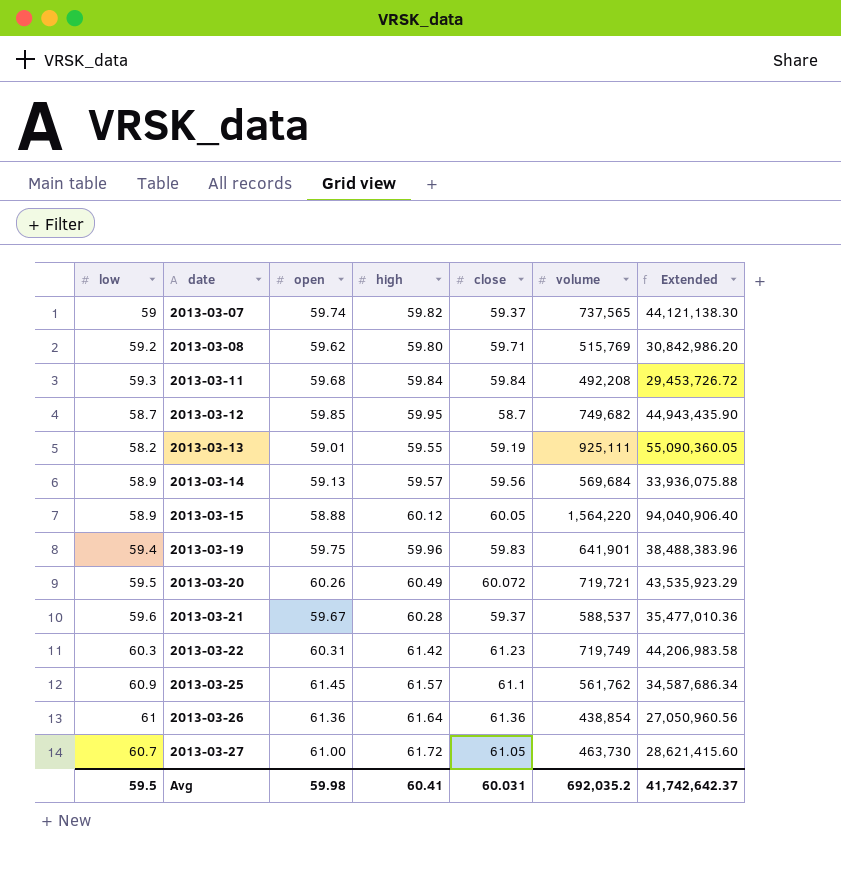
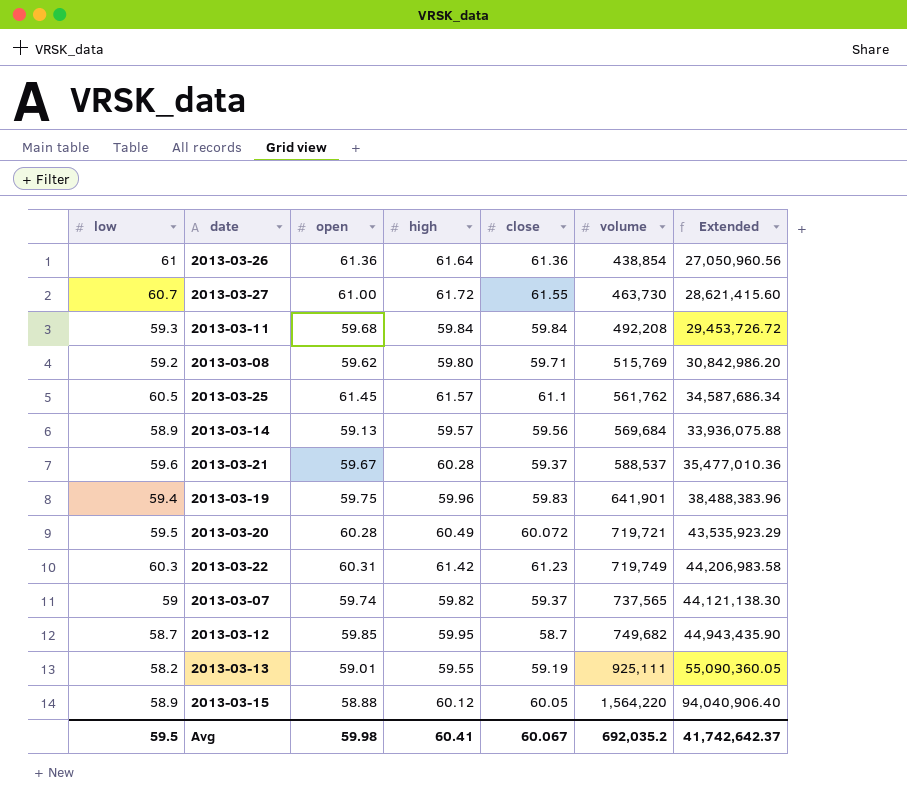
row order: date ascending -> volume ascending
2013-03-27 | close: 61.05 -> 61.55
2013-03-25 | low: 60.9 -> 60.5
2013-03-20 | open: 60.26 -> 60.28
Avg | close: 60.031 -> 60.067

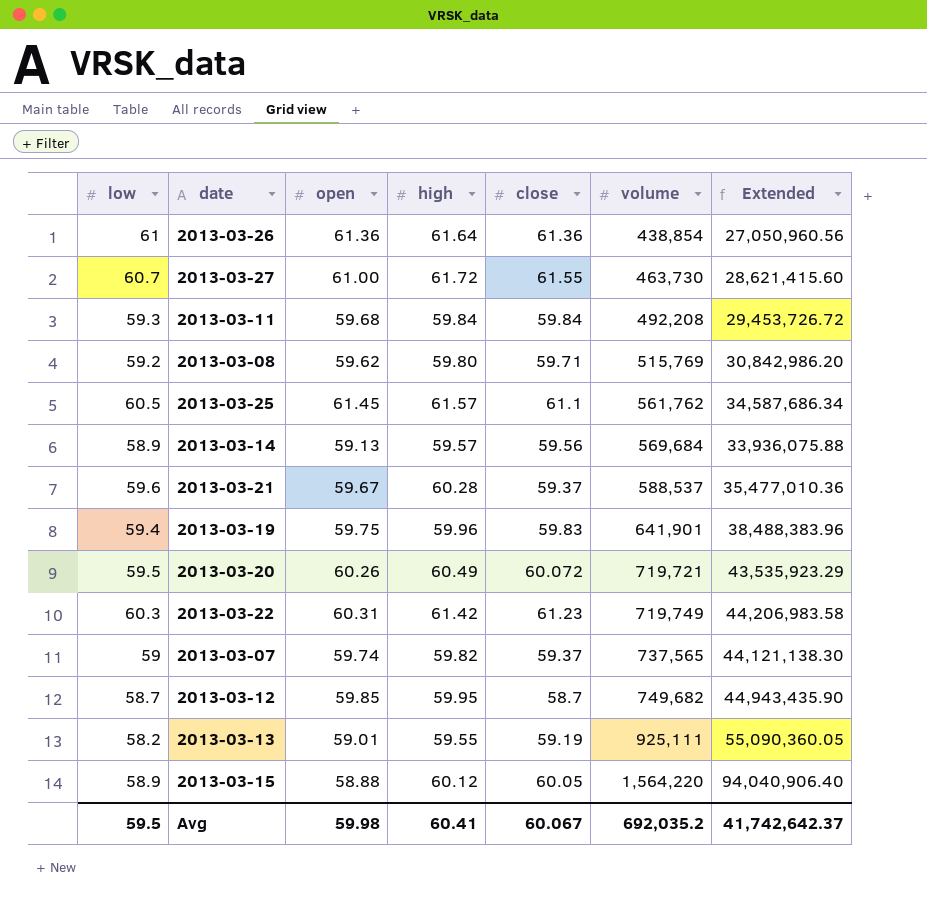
2013-03-20 | open: 60.28 -> 60.26

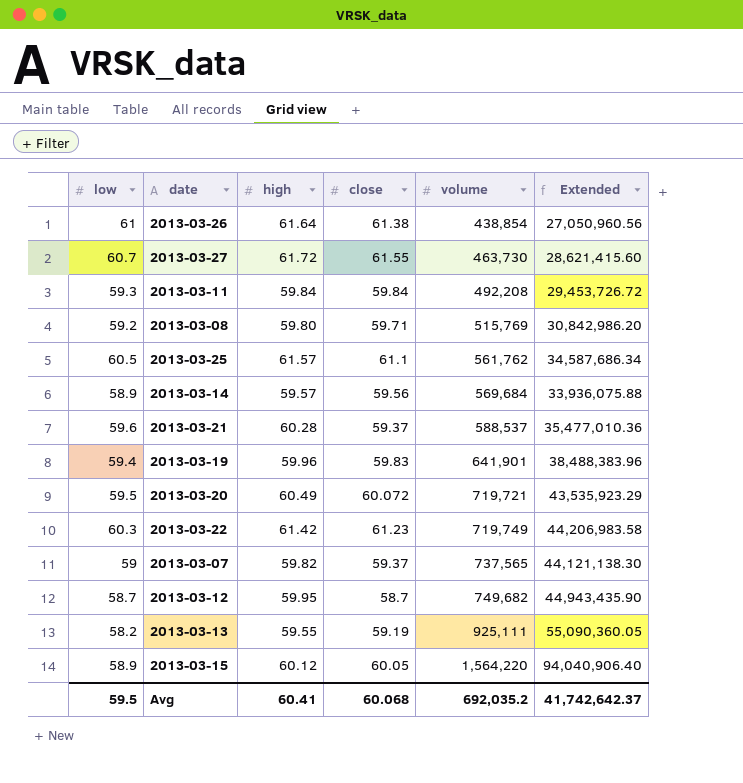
column open | position: 3 -> none
2013-03-26 | close: 61.36 -> 61.38
Avg | close: 60.067 -> 60.068

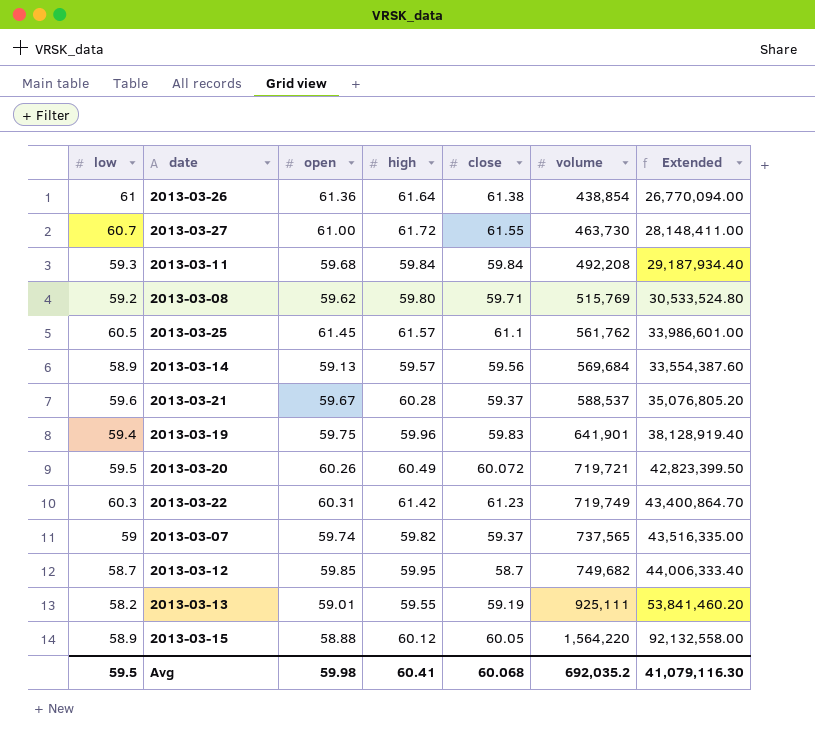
column open | position: none -> 3
column Extended | formula: [high] * [volume] -> [low] * [volume]
Avg | Extended: 41,742,642.37 -> 41,079,116.30

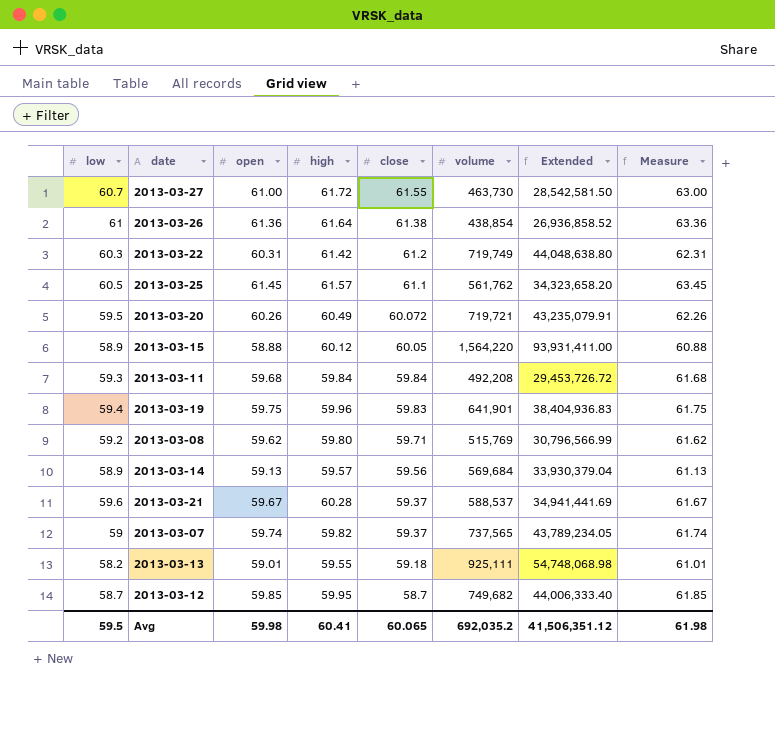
row order: volume ascending -> close descending
column Extended | formula: [low] * [volume] -> [close] * [volume]
column Measure | formula: none -> [open] + 2
2013-03-22 | close: 61.23 -> 61.2
2013-03-13 | close: 59.19 -> 59.18
Avg | close: 60.068 -> 60.065
Avg | Extended: 41,079,116.30 -> 41,506,351.12

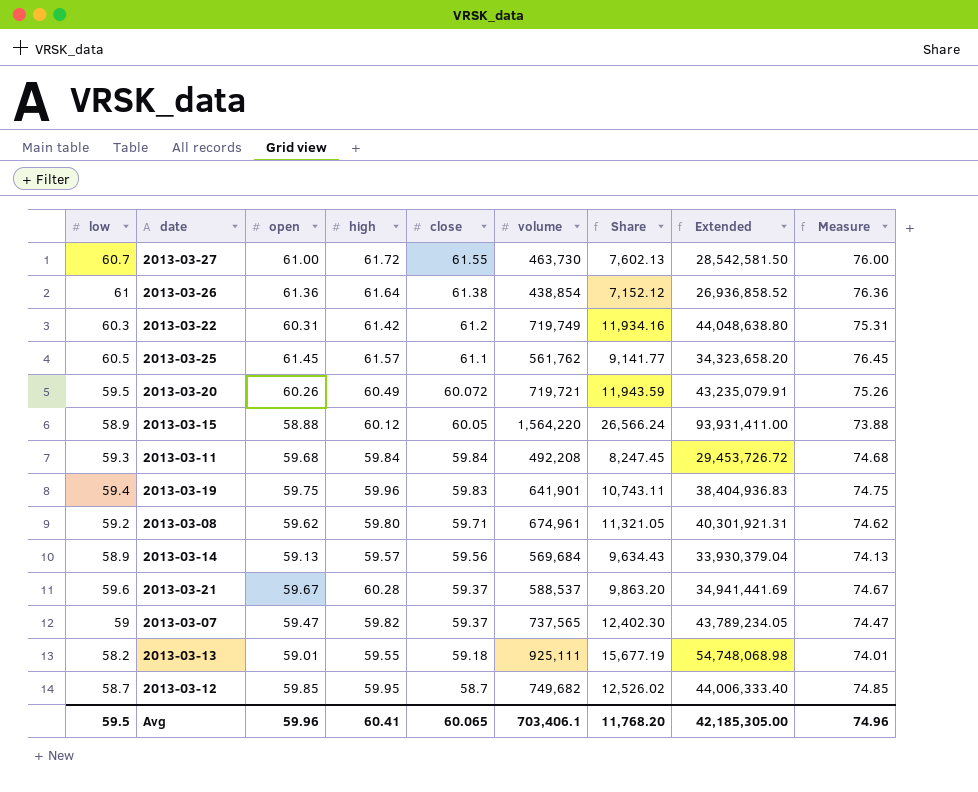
column Share | formula: none -> [volume] / [open]
column Measure | formula: [open] + 2 -> [open] + 15
2013-03-08 | volume: 515,769 -> 674,961
2013-03-08 | Extended: 30,796,566.99 -> 40,301,921.31
2013-03-07 | open: 59.74 -> 59.47
Avg | open: 59.98 -> 59.96
Avg | volume: 692,035.2 -> 703,406.1
Avg | Extended: 41,506,351.12 -> 42,185,305.00
Avg | Measure: 61.98 -> 74.96

